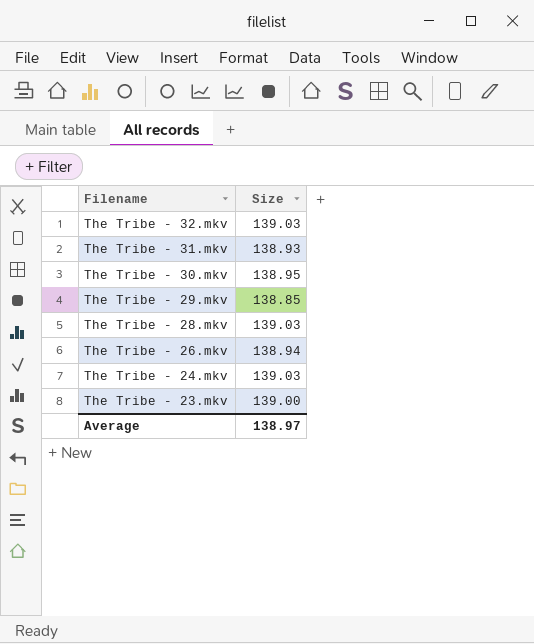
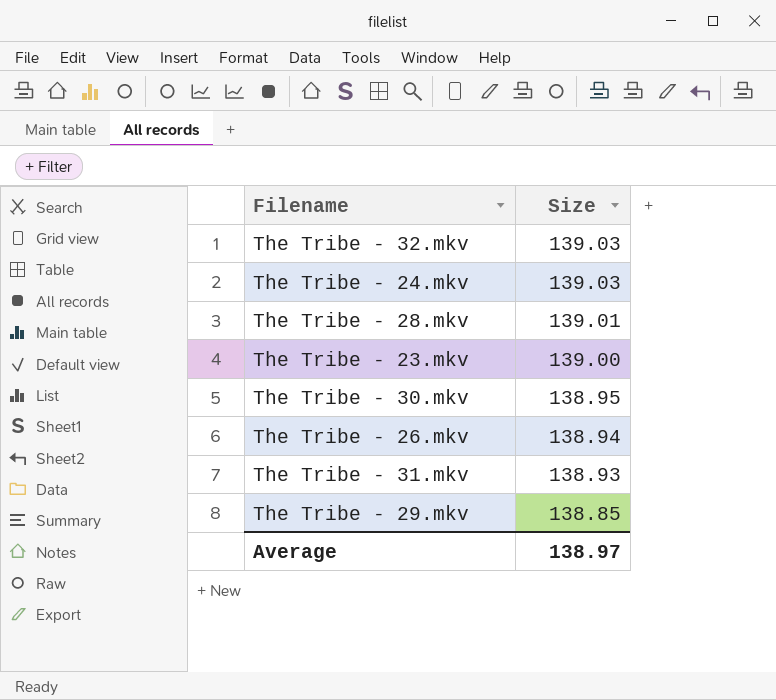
row order: Filename descending -> Size descending
The Tribe - 28.mkv | Size: 139.03 -> 139.01

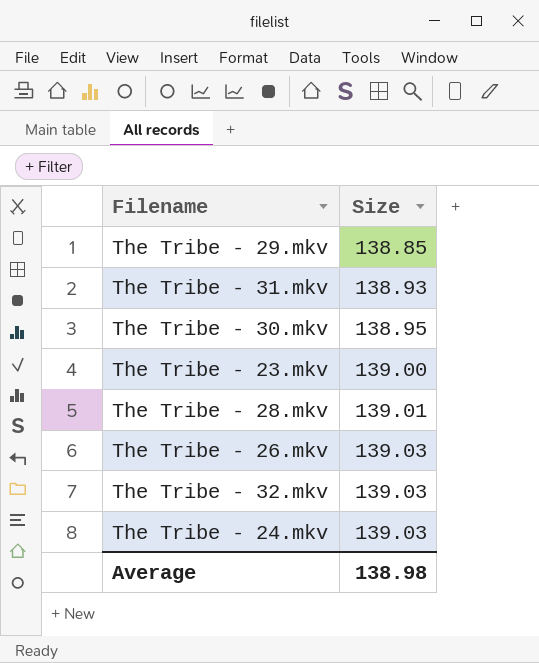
row order: Size descending -> Size ascending
The Tribe - 26.mkv | Size: 138.94 -> 139.03
Average | Size: 138.97 -> 138.98

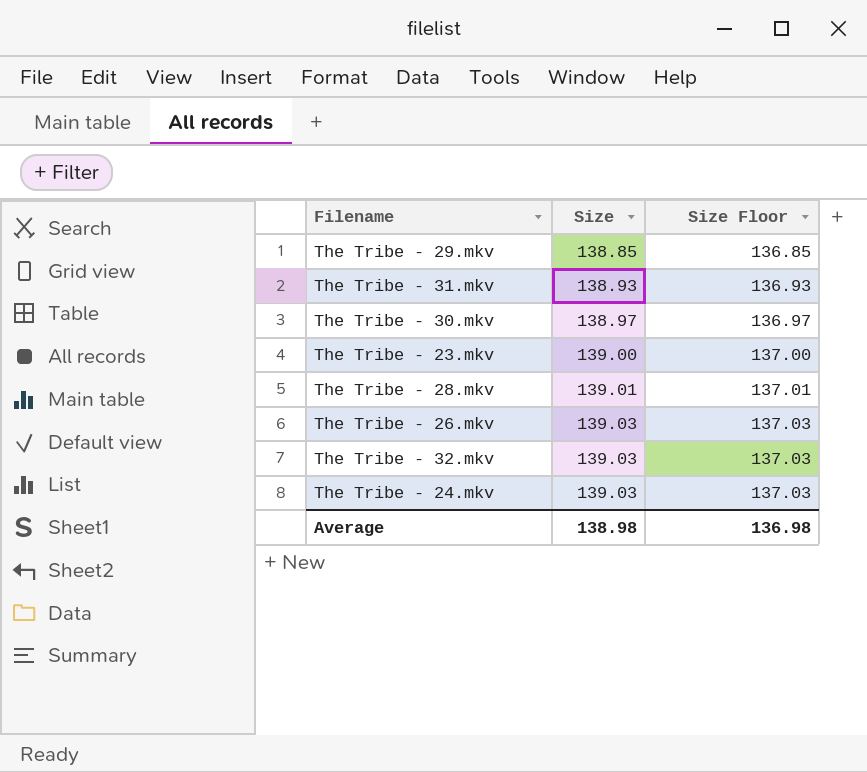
column Size Floor | formula: none -> [Size] - 2
The Tribe - 30.mkv | Size: 138.95 -> 138.97

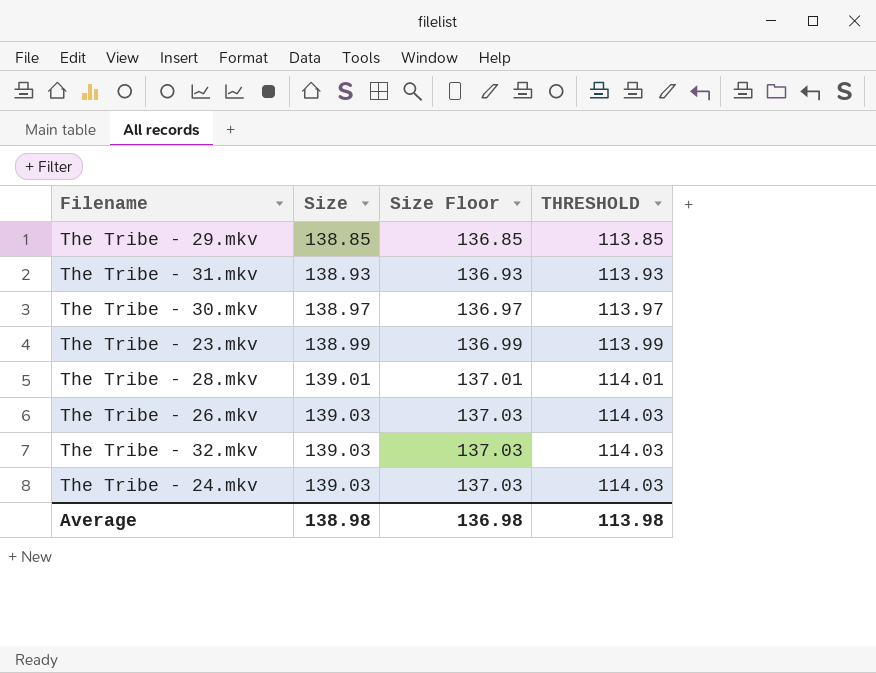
column THRESHOLD | formula: none -> [Size] - 25
The Tribe - 23.mkv | Size: 139.00 -> 138.99
The Tribe - 23.mkv | Size Floor: 137.00 -> 136.99

